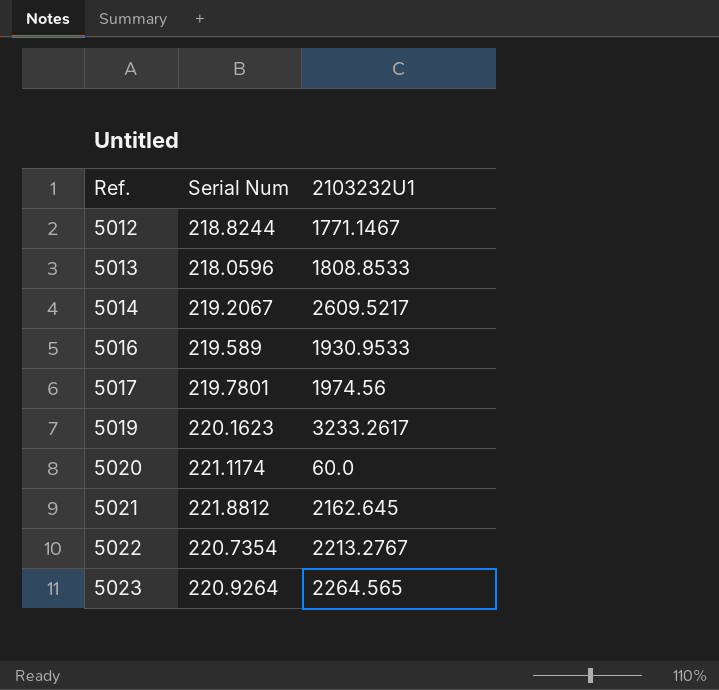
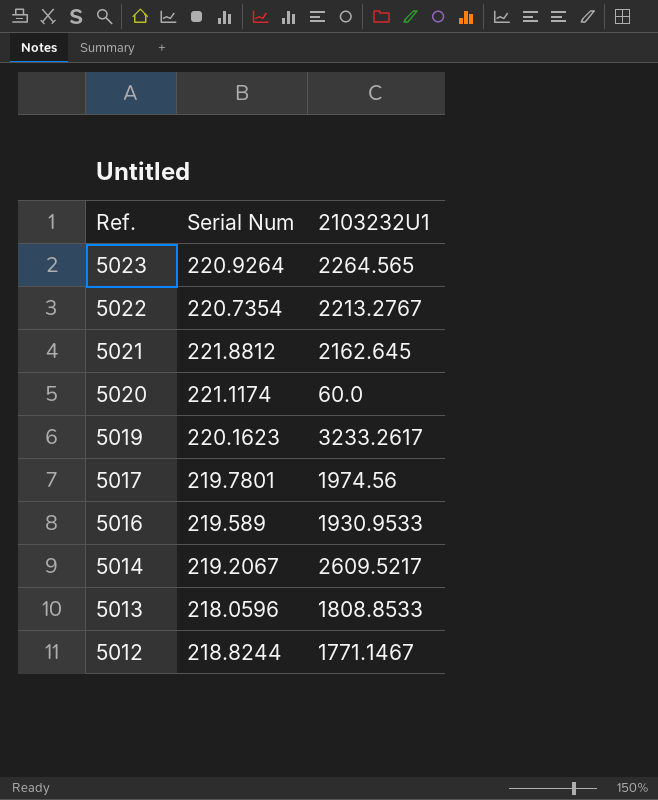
row order: Ref. ascending -> Ref. descending

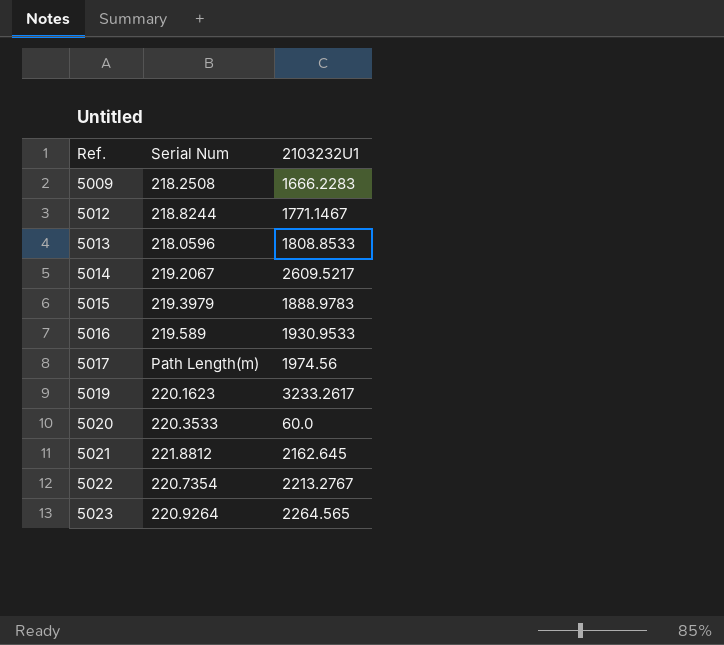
row order: Ref. descending -> Ref. ascending
row 5009: none -> 218.2508 | 1666.2283
row 5015: none -> 219.3979 | 1888.9783
5017 | Serial Num: 219.7801 -> Path Length(m)
5020 | Serial Num: 221.1174 -> 220.3533

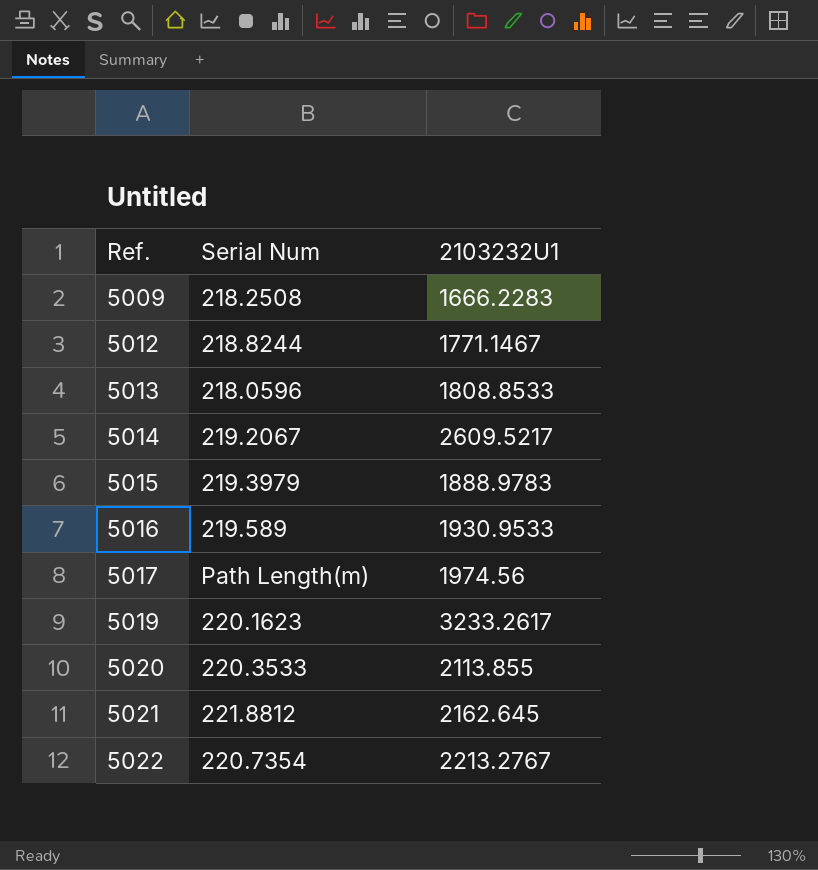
row 5023: 220.9264 | 2264.565 -> none
5020 | 2103232U1: 60.0 -> 2113.855

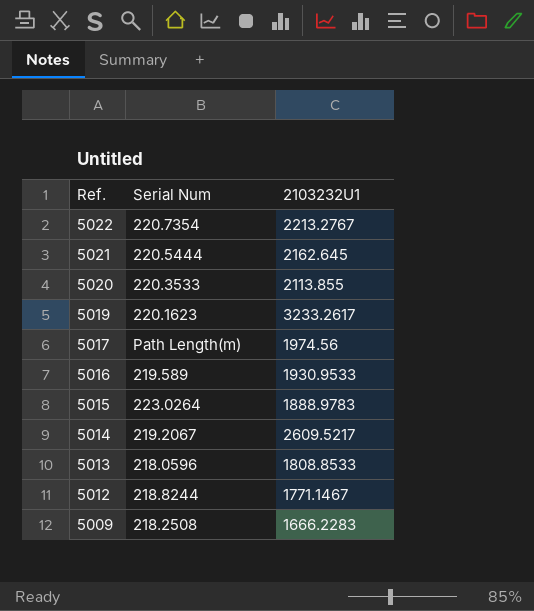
row order: Ref. ascending -> Ref. descending
5021 | Serial Num: 221.8812 -> 220.5444
5015 | Serial Num: 219.3979 -> 223.0264

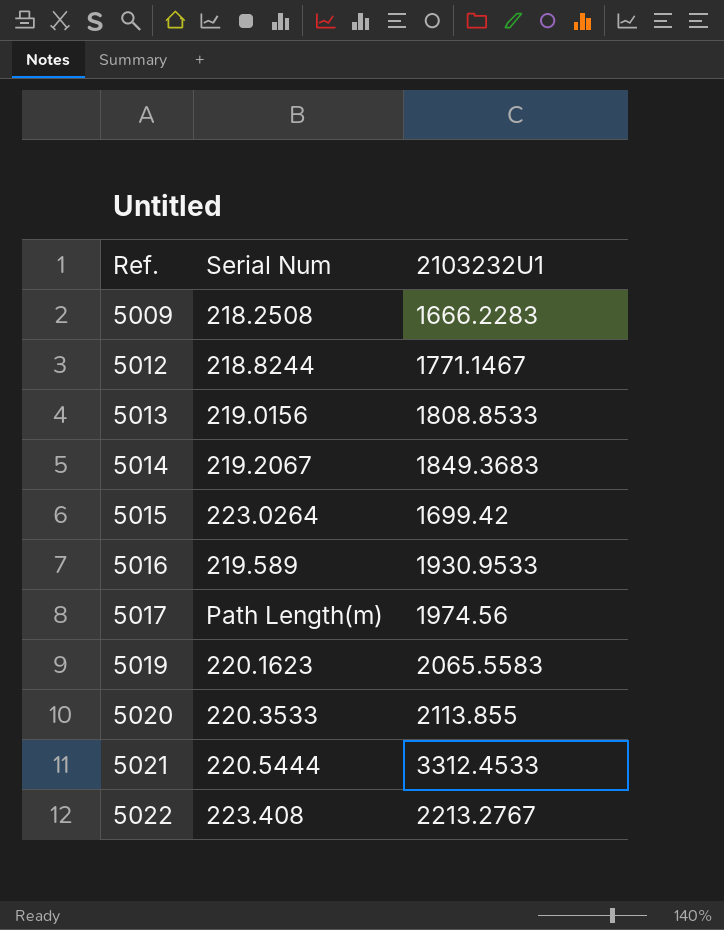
row order: Ref. descending -> Ref. ascending
5013 | Serial Num: 218.0596 -> 219.0156
5014 | 2103232U1: 2609.5217 -> 1849.3683
5015 | 2103232U1: 1888.9783 -> 1699.42
5019 | 2103232U1: 3233.2617 -> 2065.5583
5021 | 2103232U1: 2162.645 -> 3312.4533
5022 | Serial Num: 220.7354 -> 223.408

